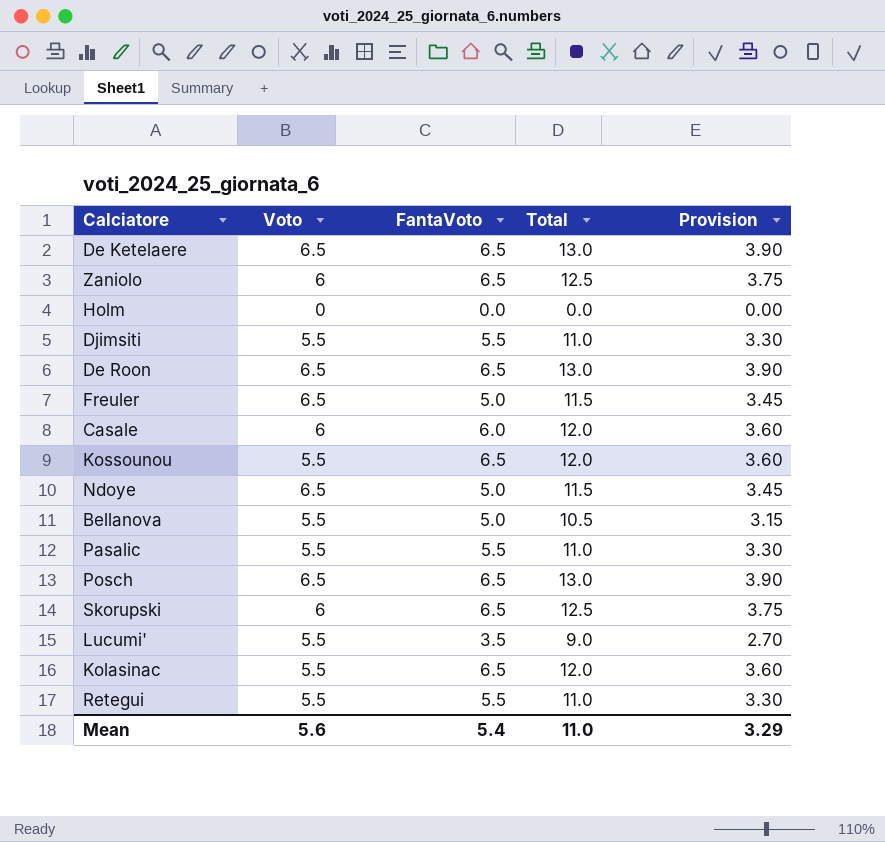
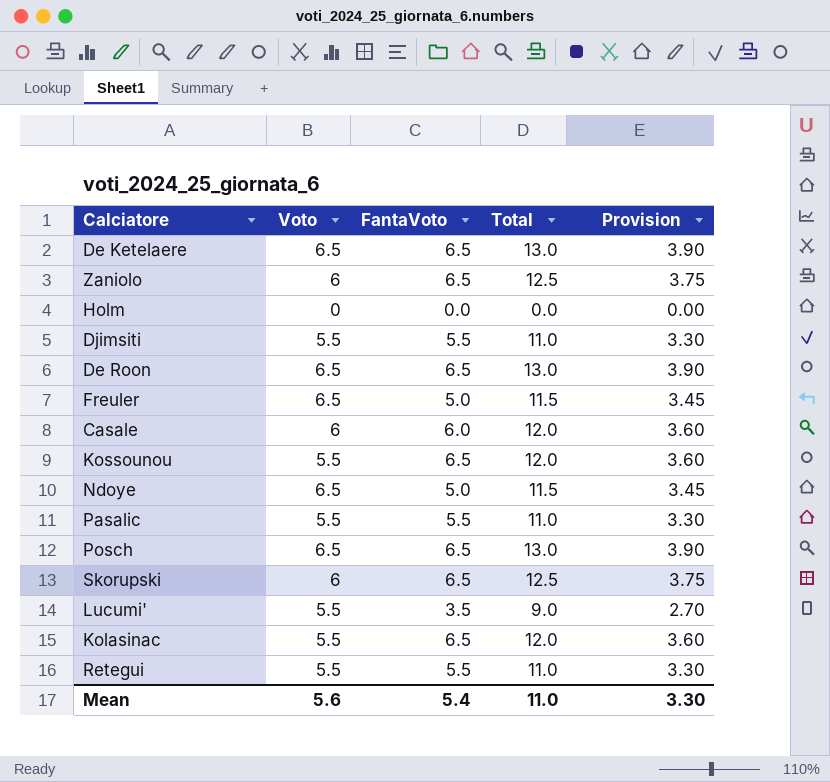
row Bellanova: 5.5 | 5.0 | 10.5 | 3.15 -> none
Mean | Provision: 3.29 -> 3.30

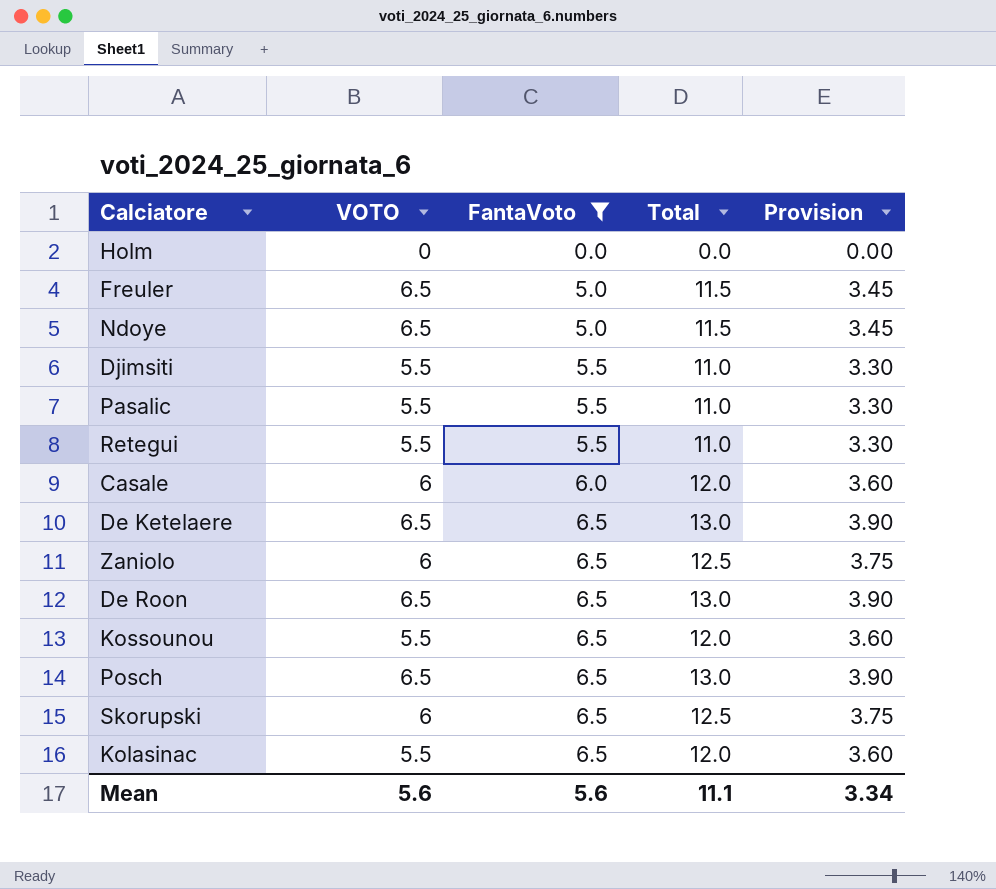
filter: none -> FantaVoto != 3.5
row order: none -> FantaVoto ascending
column name: Voto -> VOTO
Mean | FantaVoto: 5.4 -> 5.6
Mean | Total: 11.0 -> 11.1
Mean | Provision: 3.30 -> 3.34

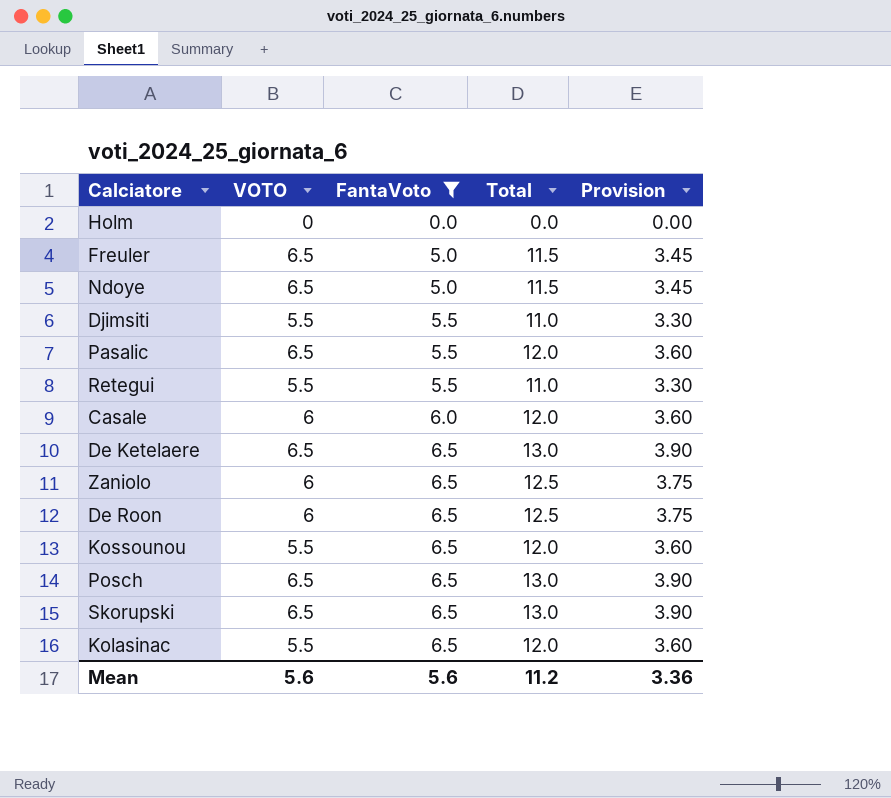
Pasalic | VOTO: 5.5 -> 6.5
Pasalic | Total: 11.0 -> 12.0
Pasalic | Provision: 3.30 -> 3.60
De Roon | VOTO: 6.5 -> 6
De Roon | Total: 13.0 -> 12.5
De Roon | Provision: 3.90 -> 3.75
Skorupski | VOTO: 6 -> 6.5
Skorupski | Total: 12.5 -> 13.0
Skorupski | Provision: 3.75 -> 3.90
Mean | Total: 11.1 -> 11.2
Mean | Provision: 3.34 -> 3.36

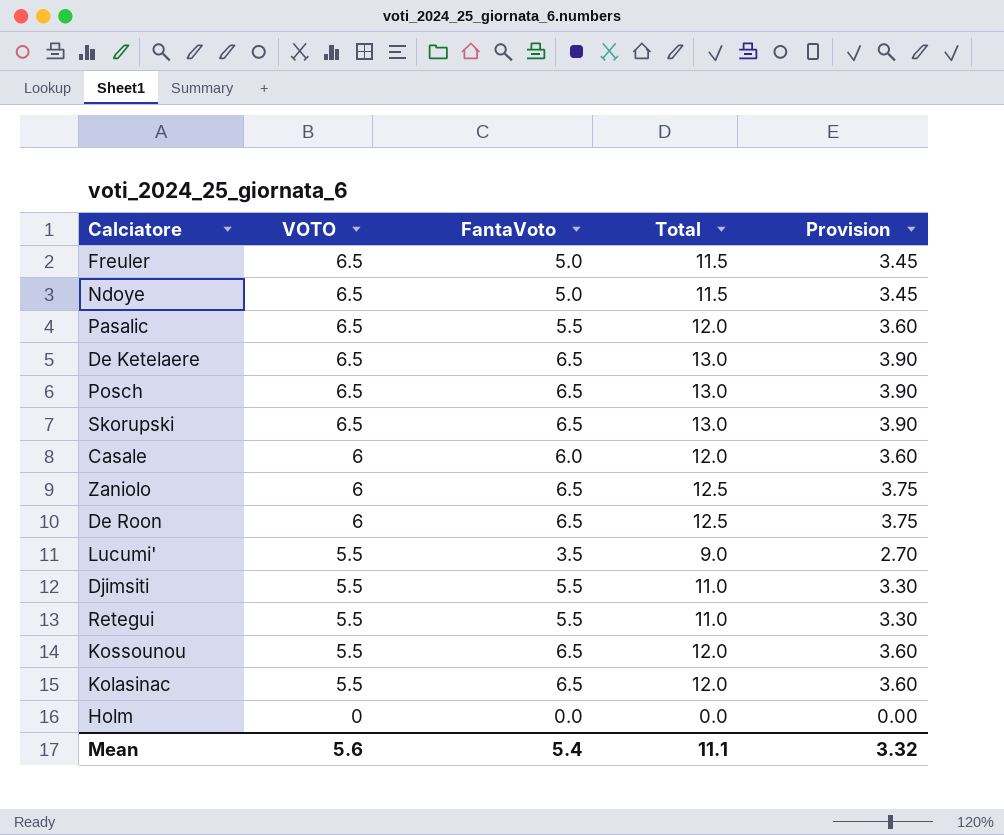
filter: FantaVoto != 3.5 -> none
row order: FantaVoto ascending -> VOTO descending
Mean | FantaVoto: 5.6 -> 5.4
Mean | Total: 11.2 -> 11.1
Mean | Provision: 3.36 -> 3.32

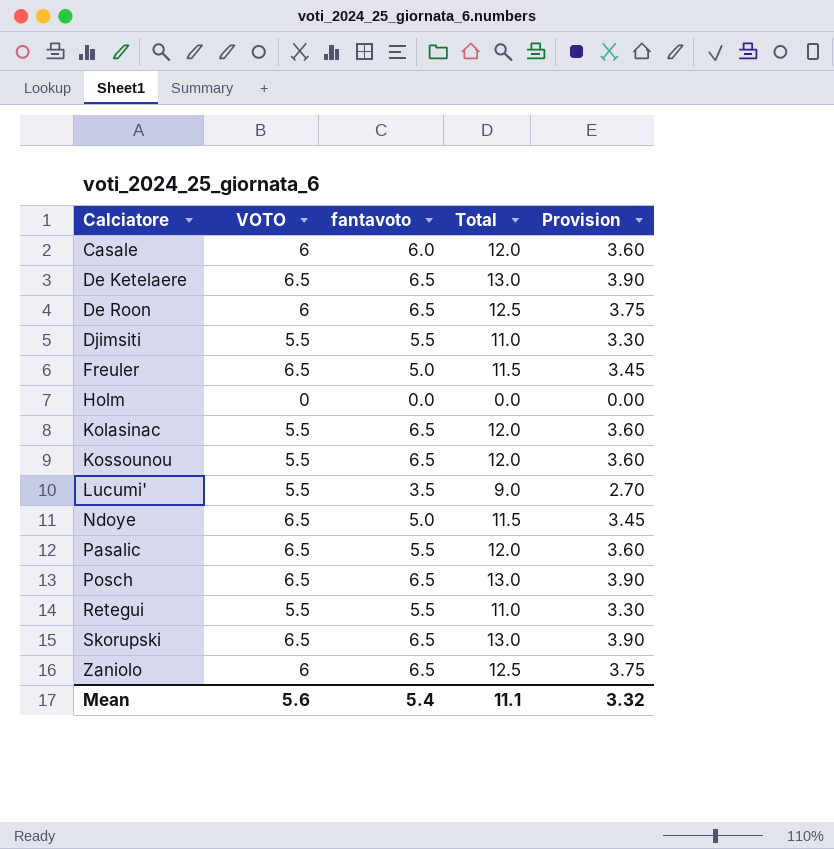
row order: VOTO descending -> Calciatore ascending
column name: FantaVoto -> fantavoto

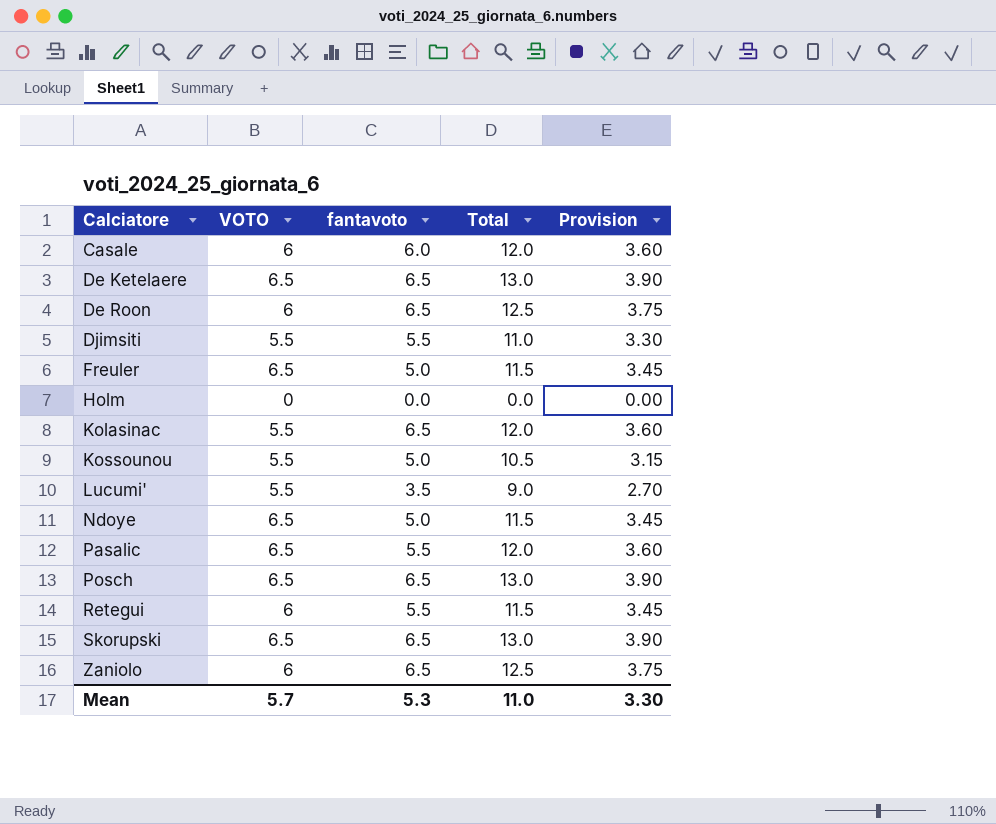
Kossounou | fantavoto: 6.5 -> 5.0
Kossounou | Total: 12.0 -> 10.5
Kossounou | Provision: 3.60 -> 3.15
Retegui | VOTO: 5.5 -> 6
Retegui | Total: 11.0 -> 11.5
Retegui | Provision: 3.30 -> 3.45
Mean | VOTO: 5.6 -> 5.7
Mean | fantavoto: 5.4 -> 5.3
Mean | Total: 11.1 -> 11.0
Mean | Provision: 3.32 -> 3.30

